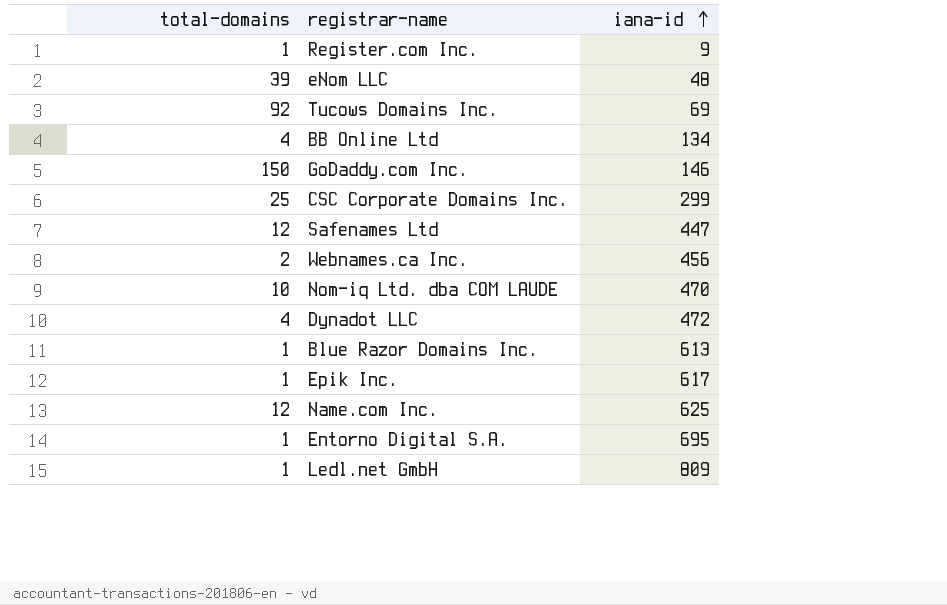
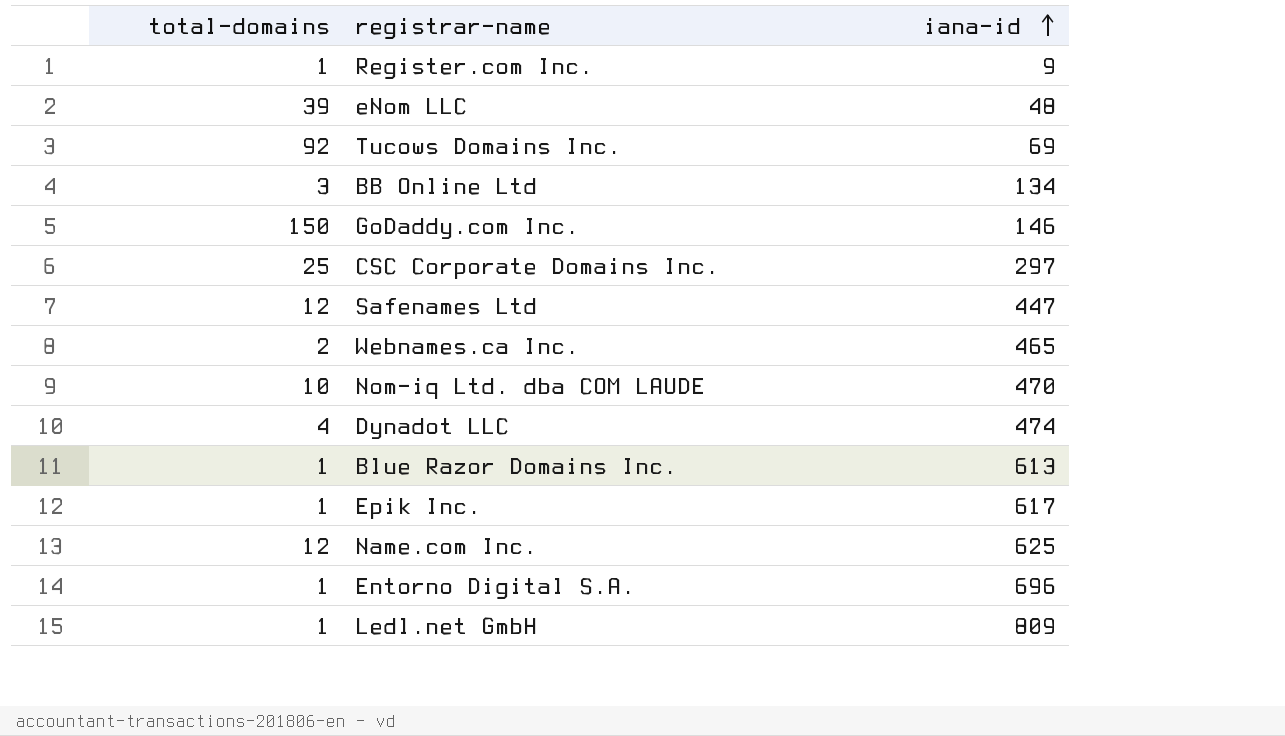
BB Online Ltd | total-domains: 4 -> 3
CSC Corporate Domains Inc. | iana-id: 299 -> 297
Webnames.ca Inc. | iana-id: 456 -> 465
Dynadot LLC | iana-id: 472 -> 474
Entorno Digital S.A. | iana-id: 695 -> 696

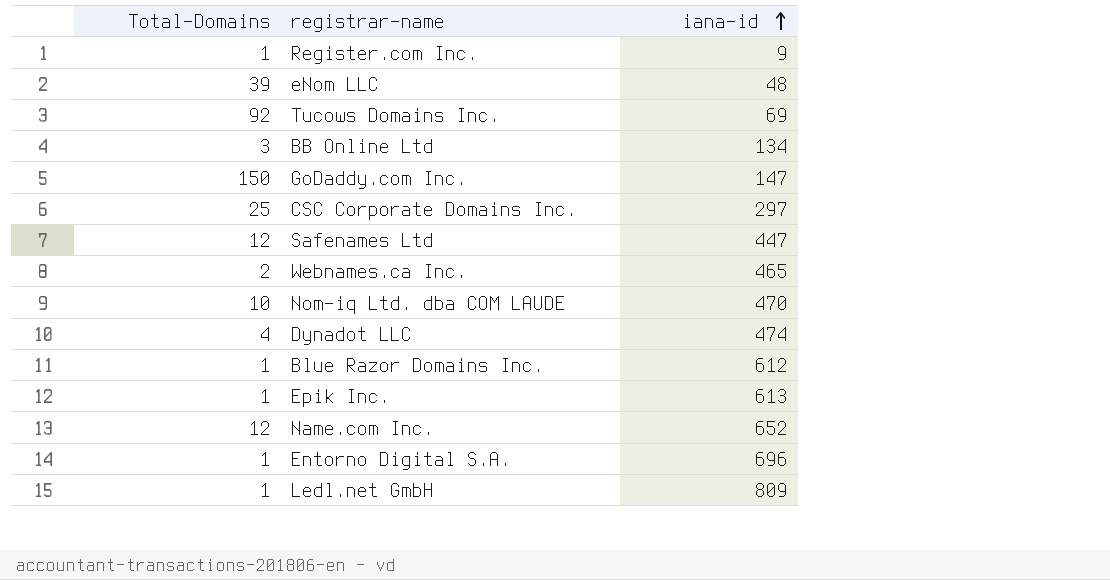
column name: total-domains -> Total-Domains
GoDaddy.com Inc. | iana-id: 146 -> 147
Blue Razor Domains Inc. | iana-id: 613 -> 612
Epik Inc. | iana-id: 617 -> 613
Name.com Inc. | iana-id: 625 -> 652

